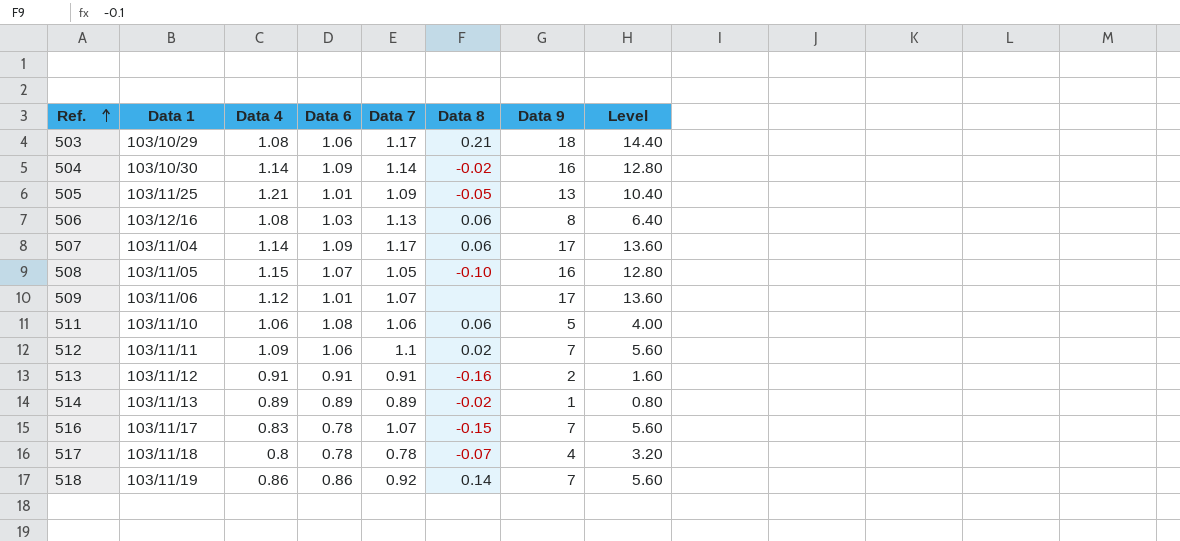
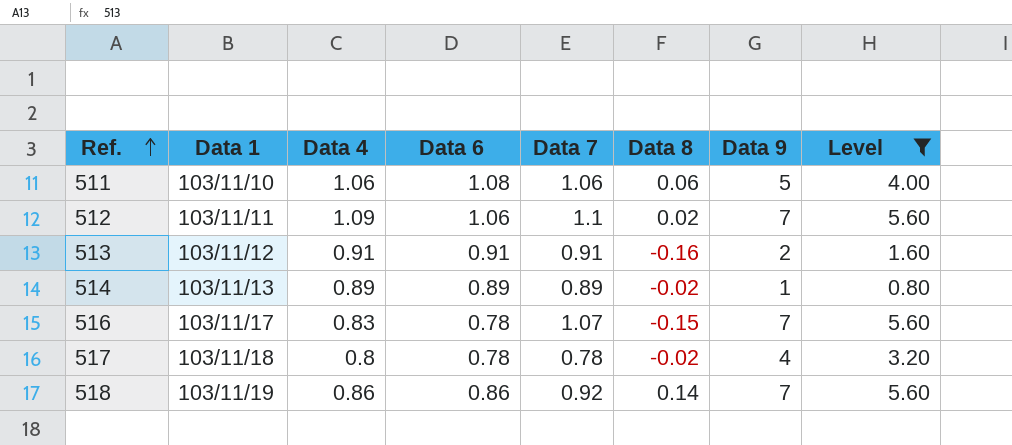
filter: none -> Level <= 5.60
517 | Data 8: -0.07 -> -0.02

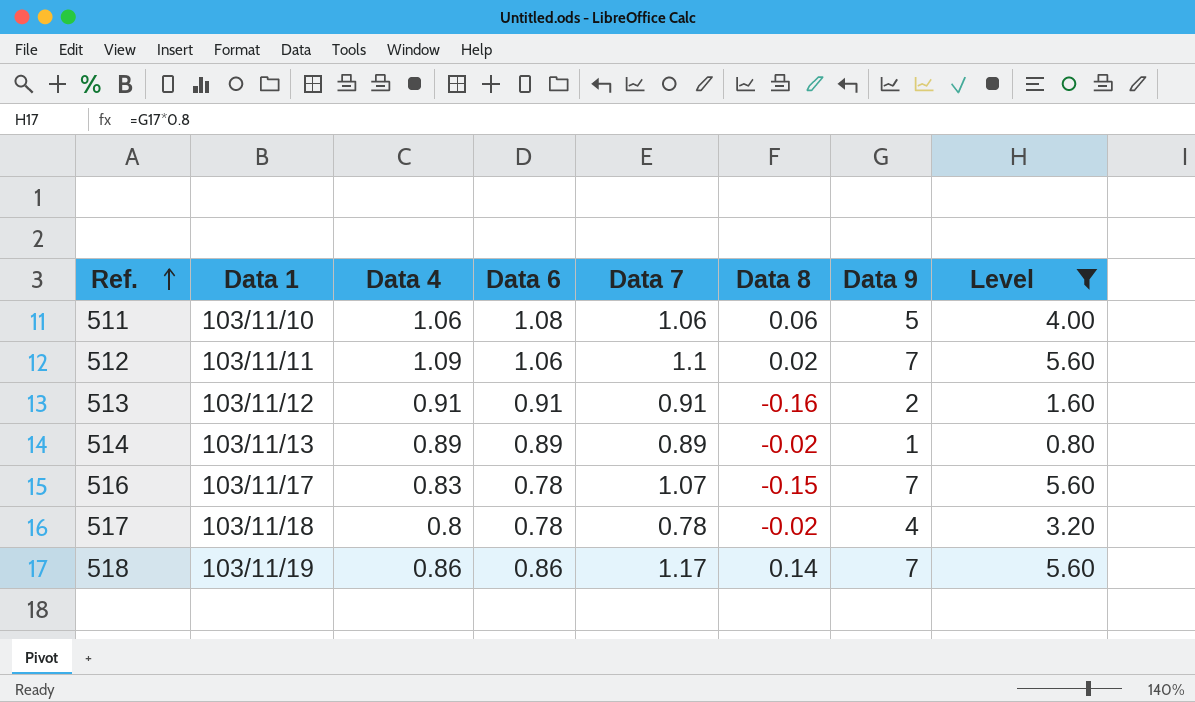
518 | Data 7: 0.92 -> 1.17

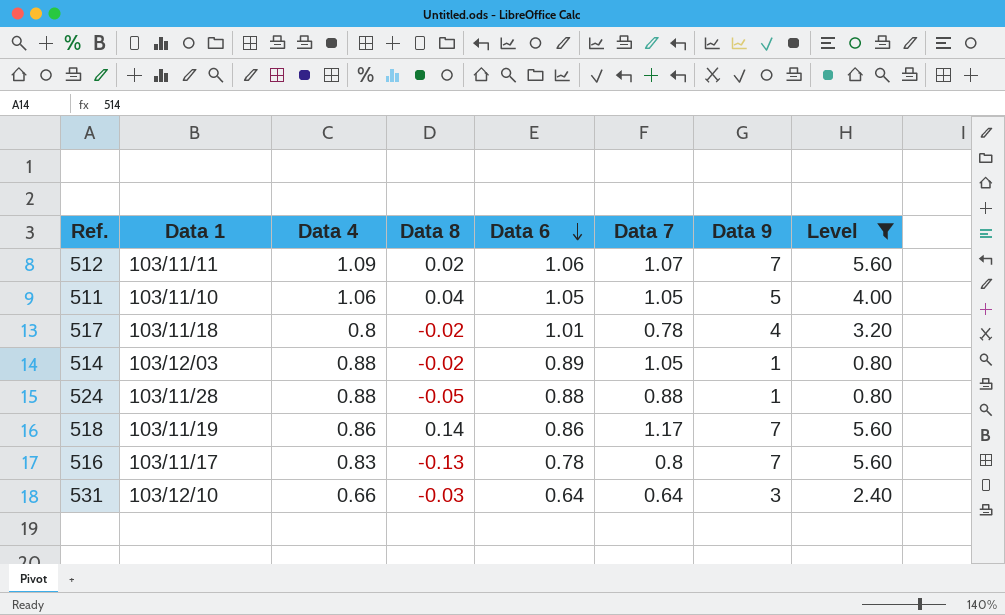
row order: Ref. ascending -> Data 6 descending
column Data 8 | position: 6 -> 4
row 513: 103/11/12 | 0.91 | 0.91 | 0.91 | -0.16 | 2 | 1.60 -> none
512 | Data 7: 1.1 -> 1.07
511 | Data 8: 0.06 -> 0.04
511 | Data 6: 1.08 -> 1.05
511 | Data 7: 1.06 -> 1.05
517 | Data 6: 0.78 -> 1.01
514 | Data 1: 103/11/13 -> 103/12/03
514 | Data 4: 0.89 -> 0.88
514 | Data 7: 0.89 -> 1.05
row 524: none -> 103/11/28 | 0.88 | -0.05 | 0.88 | 0.88 | 1 | 0.80
516 | Data 8: -0.15 -> -0.13
516 | Data 7: 1.07 -> 0.8
row 531: none -> 103/12/10 | 0.66 | -0.03 | 0.64 | 0.64 | 3 | 2.40

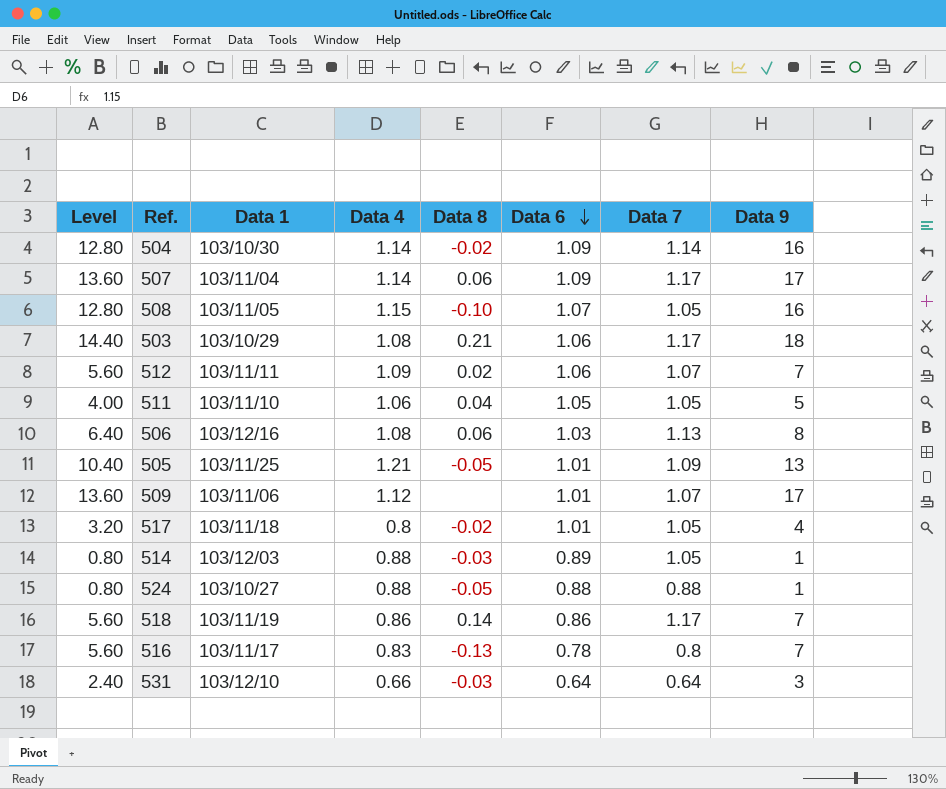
filter: Level <= 5.60 -> none
column Level | position: 8 -> 1
517 | Data 7: 0.78 -> 1.05
514 | Data 8: -0.02 -> -0.03
524 | Data 1: 103/11/28 -> 103/10/27

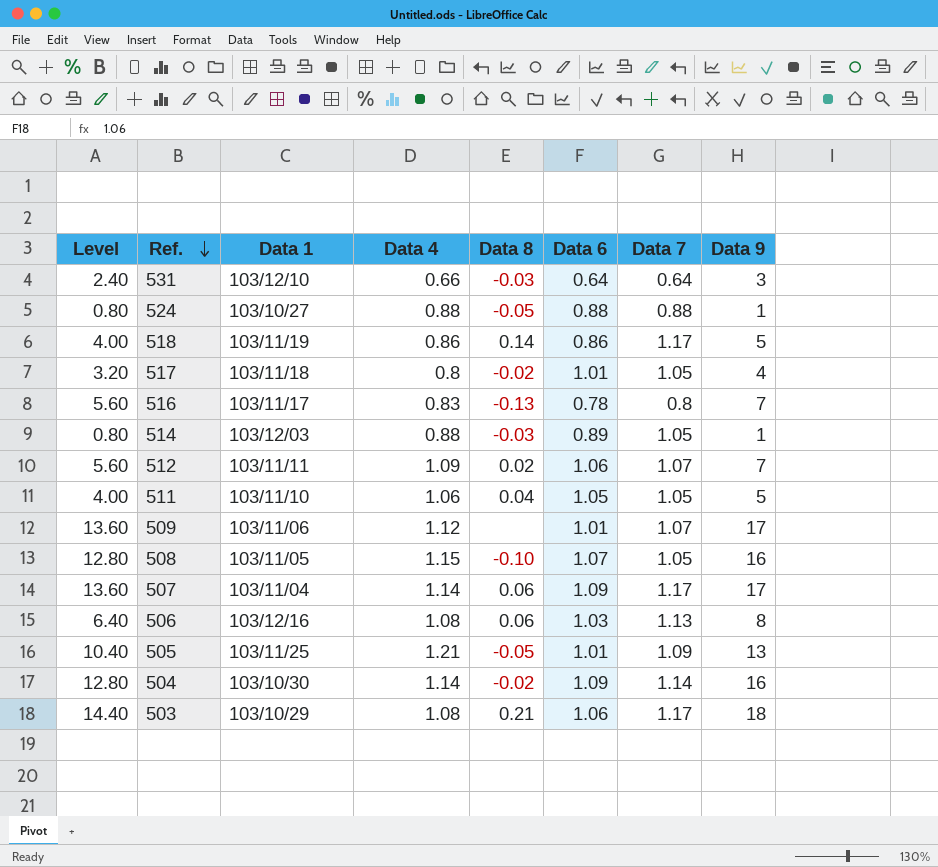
row order: Data 6 descending -> Ref. descending
518 | Level: 5.60 -> 4.00
518 | Data 9: 7 -> 5

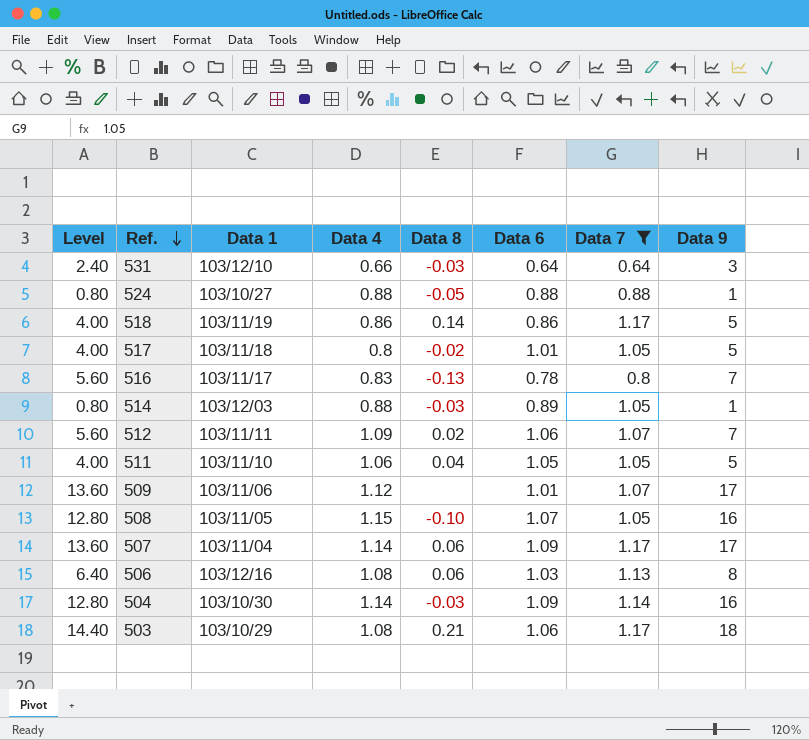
filter: none -> Data 7 != 1.09
517 | Level: 3.20 -> 4.00
517 | Data 9: 4 -> 5
504 | Data 8: -0.02 -> -0.03

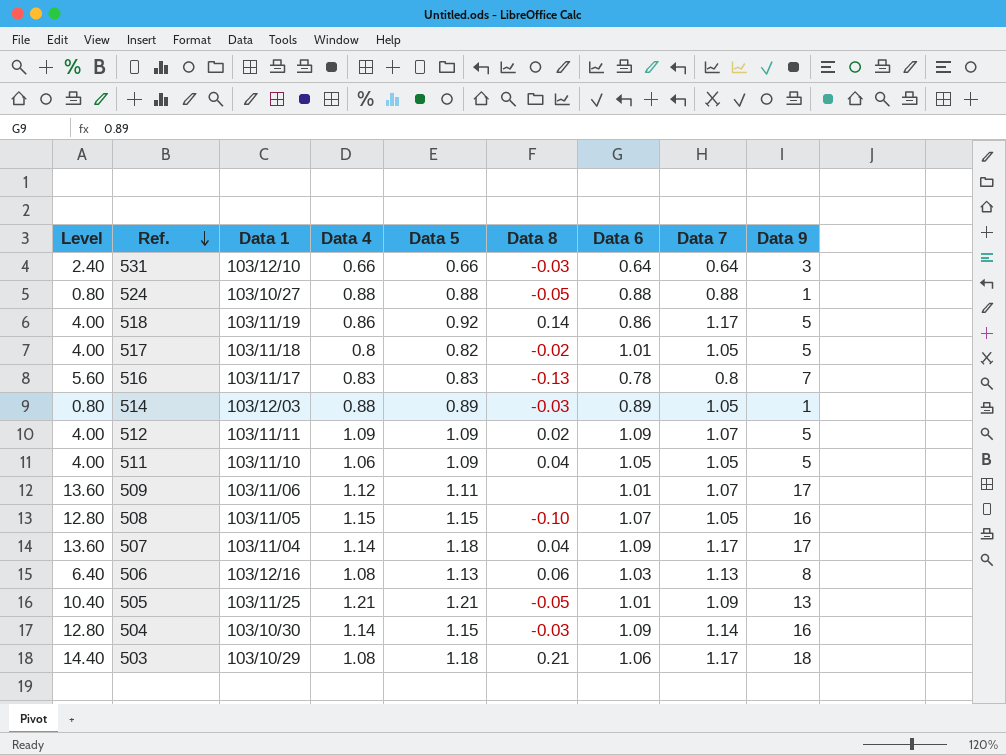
filter: Data 7 != 1.09 -> none
column Data 5 | position: none -> 5
512 | Level: 5.60 -> 4.00
512 | Data 6: 1.06 -> 1.09
512 | Data 9: 7 -> 5
507 | Data 8: 0.06 -> 0.04

